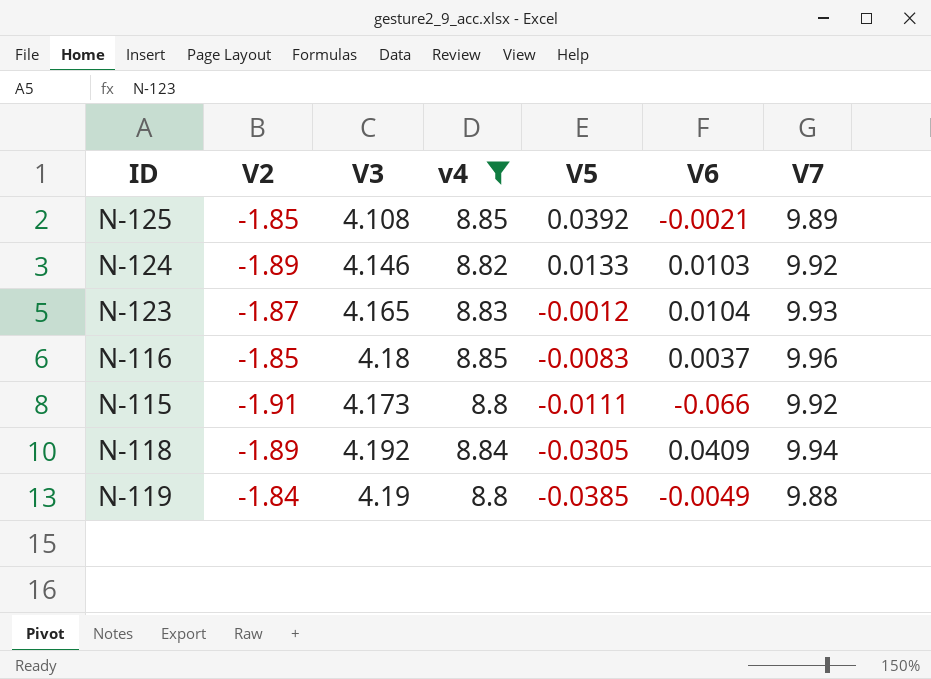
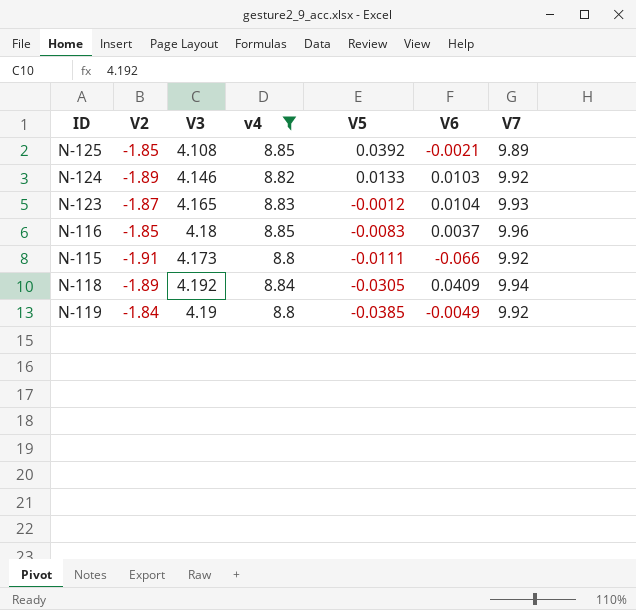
N-119 | V7: 9.88 -> 9.92

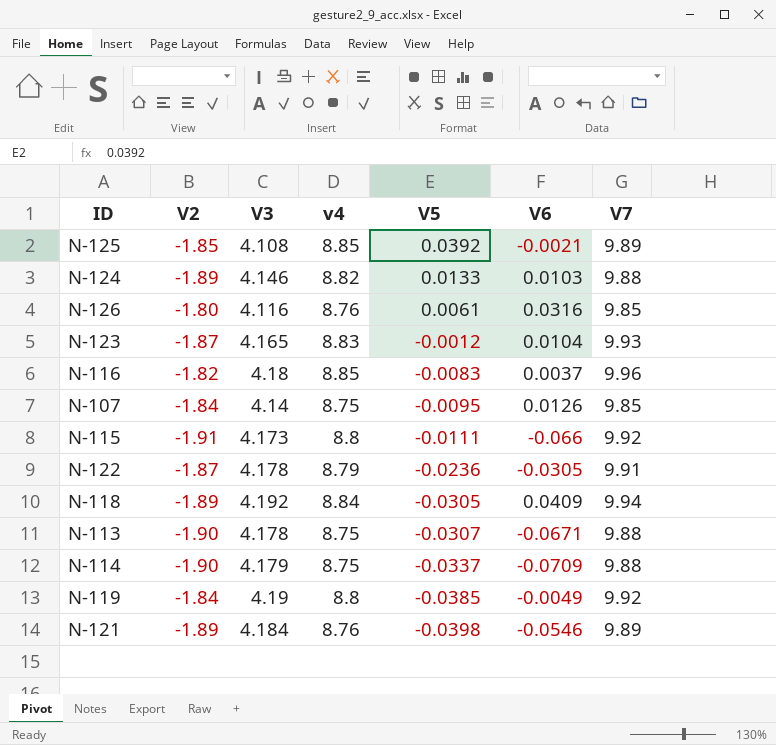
filter: v4 >= 8.8 -> none
N-124 | V7: 9.92 -> 9.88
N-116 | V2: -1.85 -> -1.82

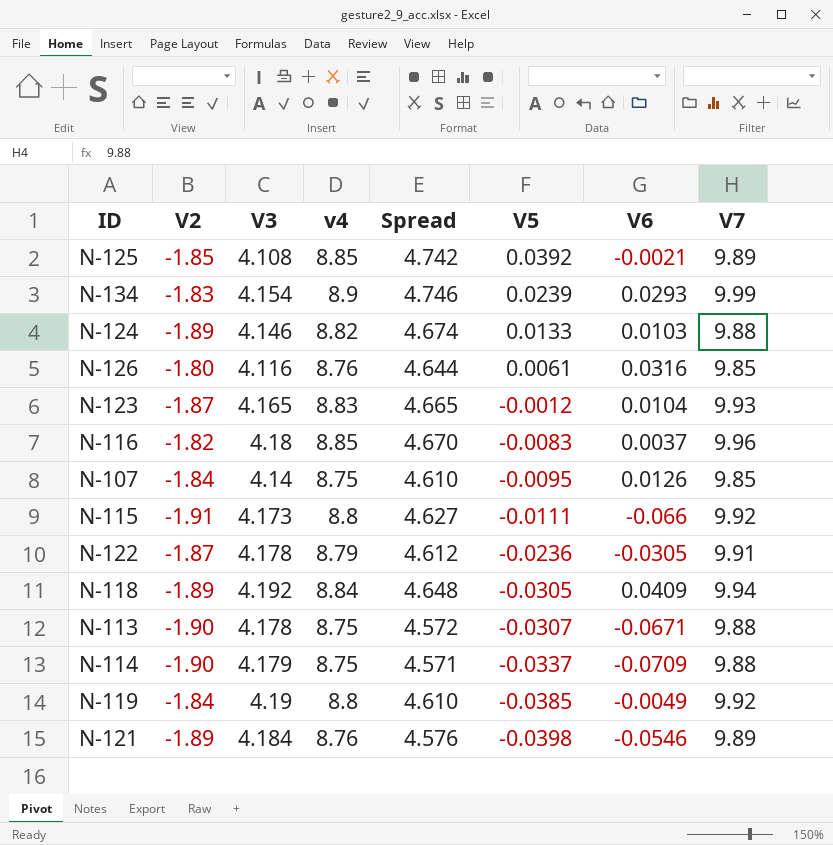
column Spread | formula: none -> [v4] - [V3]
row N-134: none -> -1.83 | 4.154 | 8.9 | 4.746 | 0.0239 | 0.0293 | 9.99

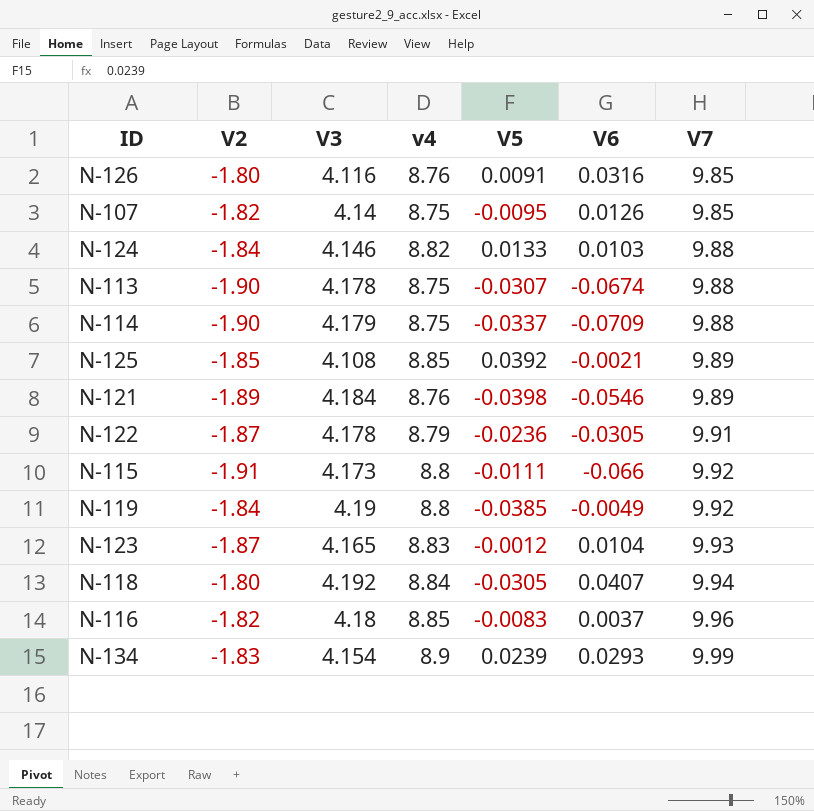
row order: V5 descending -> V7 ascending
column Spread | formula: [v4] - [V3] -> none
N-126 | V5: 0.0061 -> 0.0091
N-107 | V2: -1.84 -> -1.82
N-124 | V2: -1.89 -> -1.84
N-113 | V6: -0.0671 -> -0.0674
N-118 | V2: -1.89 -> -1.80
N-118 | V6: 0.0409 -> 0.0407

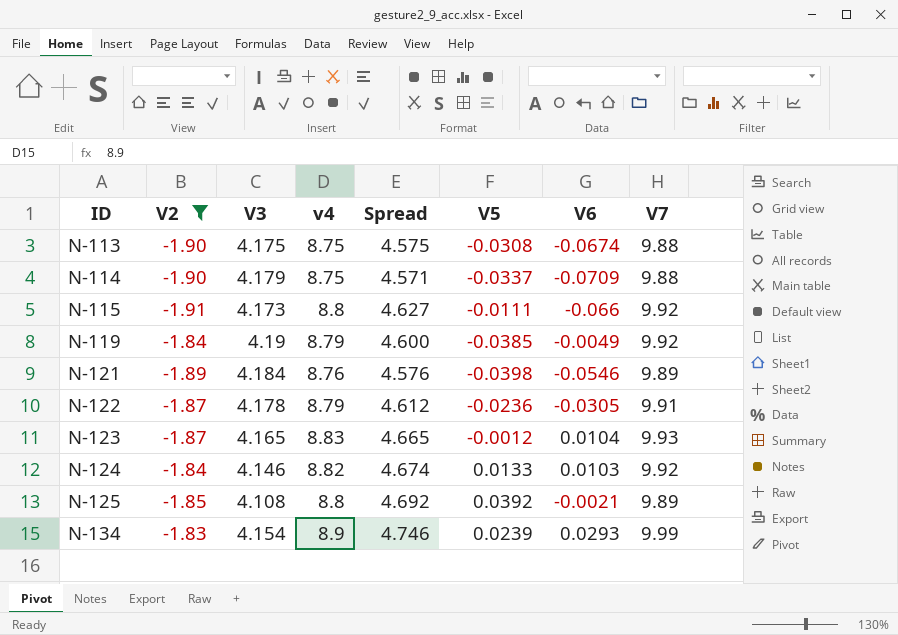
filter: none -> V2 <= -1.83
row order: V7 ascending -> ID ascending
column Spread | formula: none -> [v4] - [V3]
N-113 | V3: 4.178 -> 4.175
N-113 | V5: -0.0307 -> -0.0308
N-119 | v4: 8.8 -> 8.79
N-124 | V7: 9.88 -> 9.92
N-125 | v4: 8.85 -> 8.8

